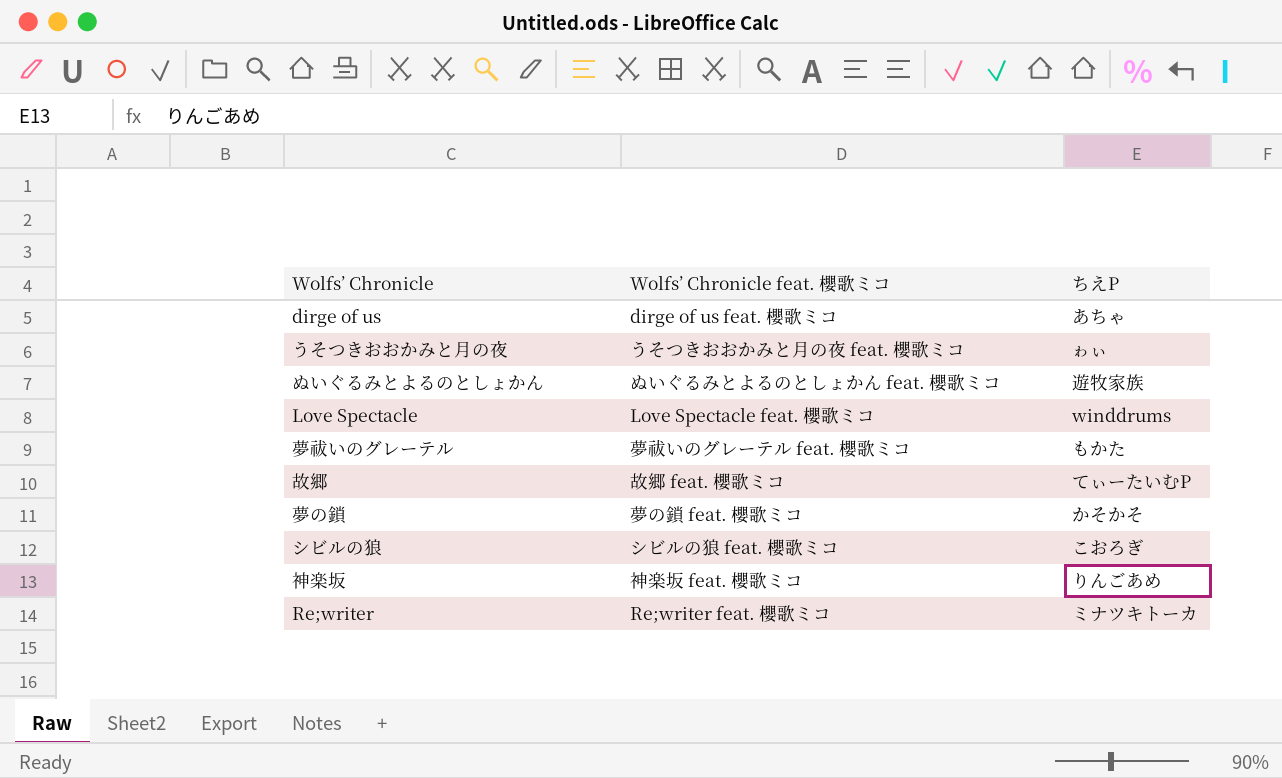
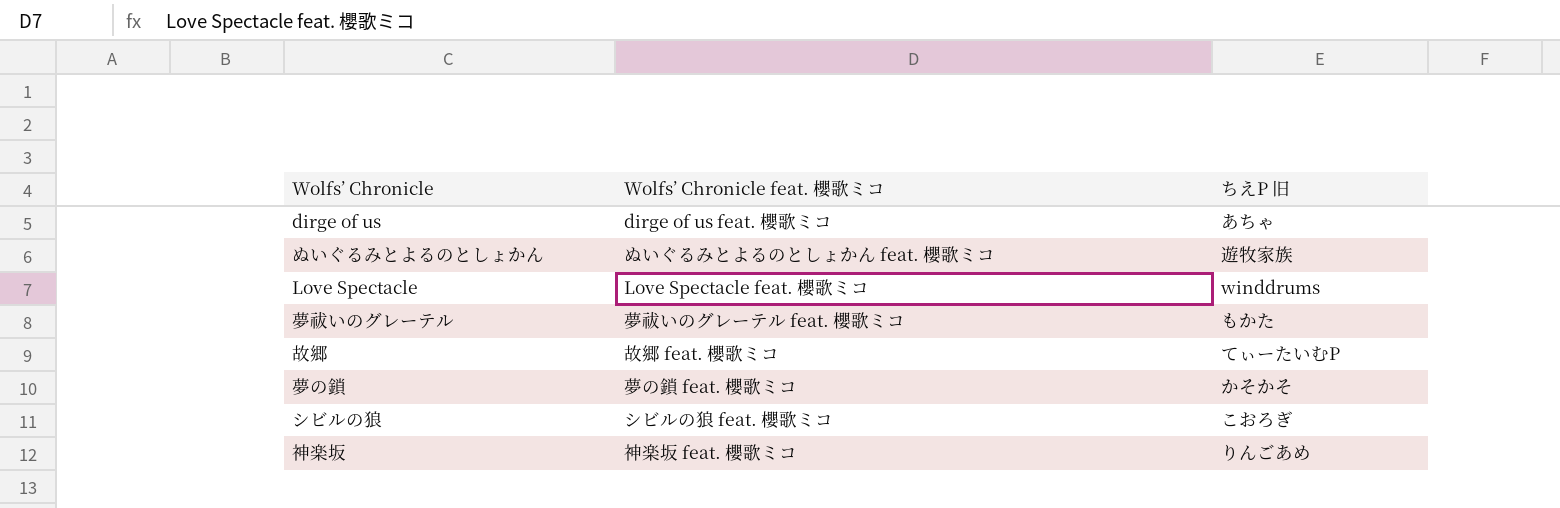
column name: ちえP -> ちえP 旧
row うそつきおおかみと月の夜: うそつきおおかみと月の夜 feat. 櫻歌ミコ | ゎぃ -> none
row Re;writer: Re;writer feat. 櫻歌ミコ | ミナツキトーカ -> none

